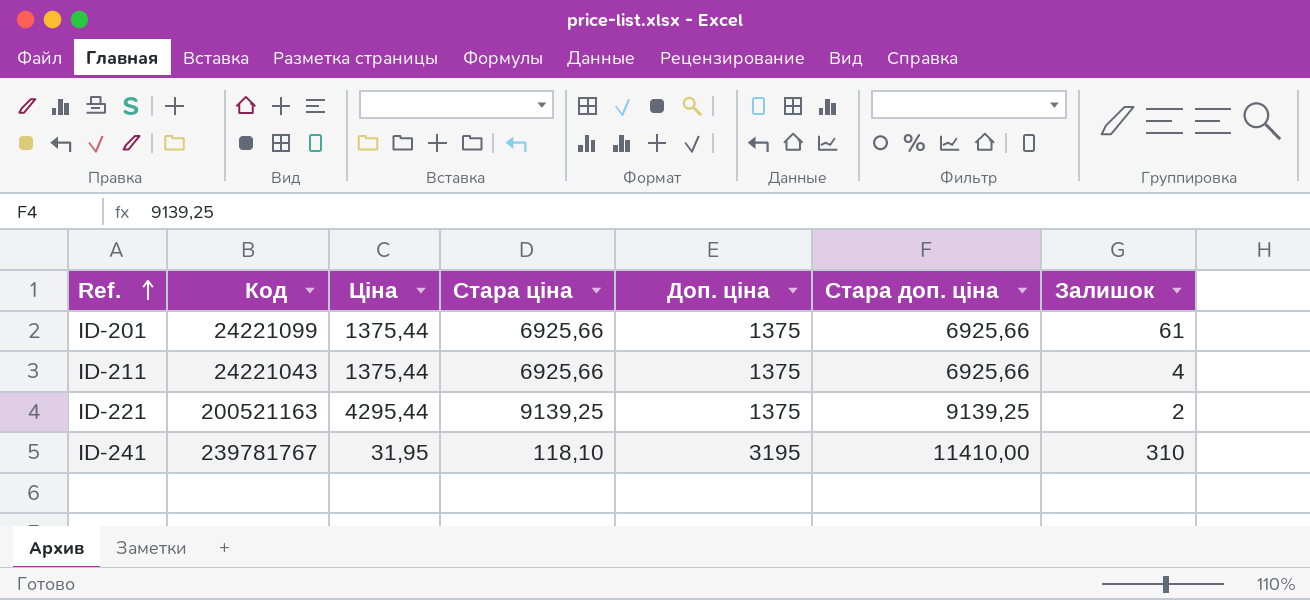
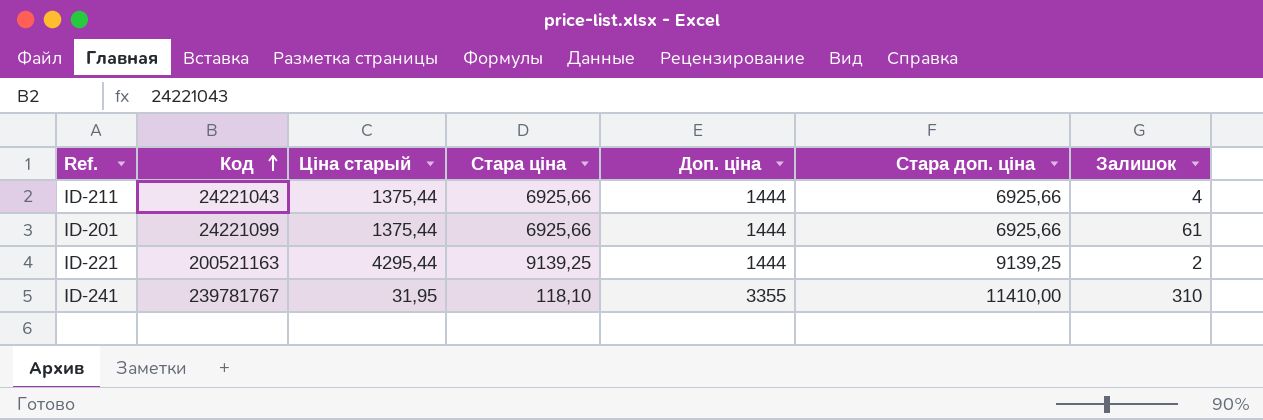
row order: Ref. ascending -> Код ascending
column name: Ціна -> Ціна старый
ID-211 | Доп. ціна: 1375 -> 1444
ID-201 | Доп. ціна: 1375 -> 1444
ID-221 | Доп. ціна: 1375 -> 1444
ID-241 | Доп. ціна: 3195 -> 3355

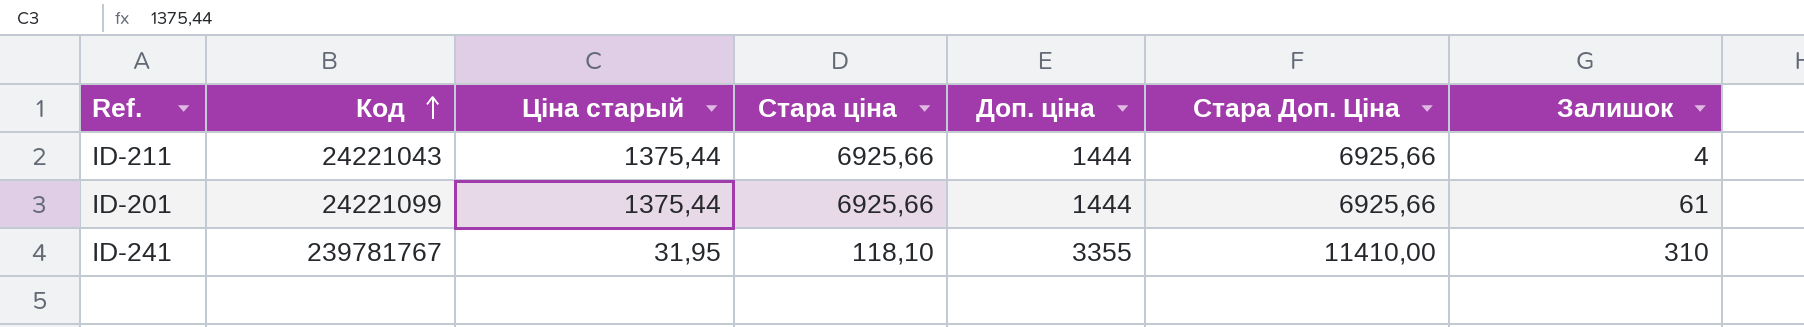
column name: Стара доп. ціна -> Стара Доп. Ціна
row ID-221: 200521163 | 4295,44 | 9139,25 | 1444 | 9139,25 | 2 -> none

